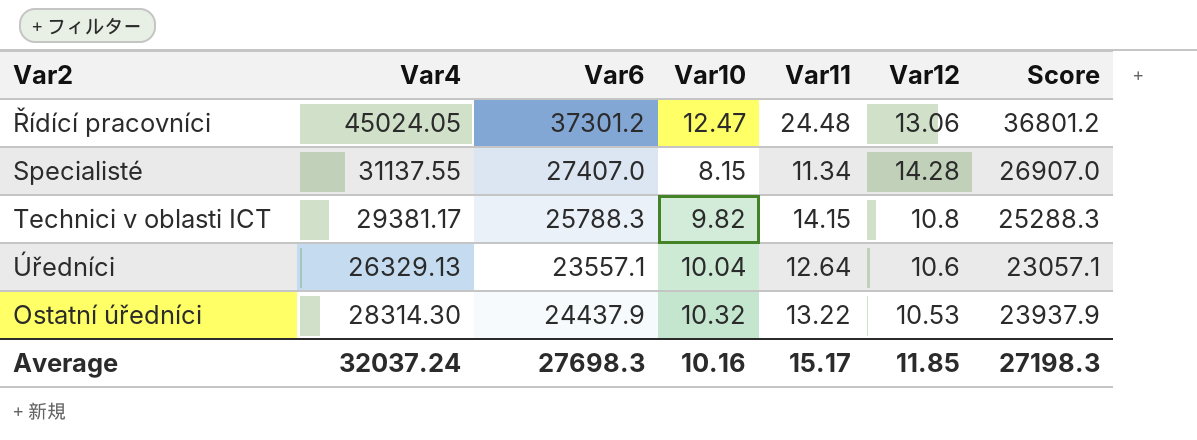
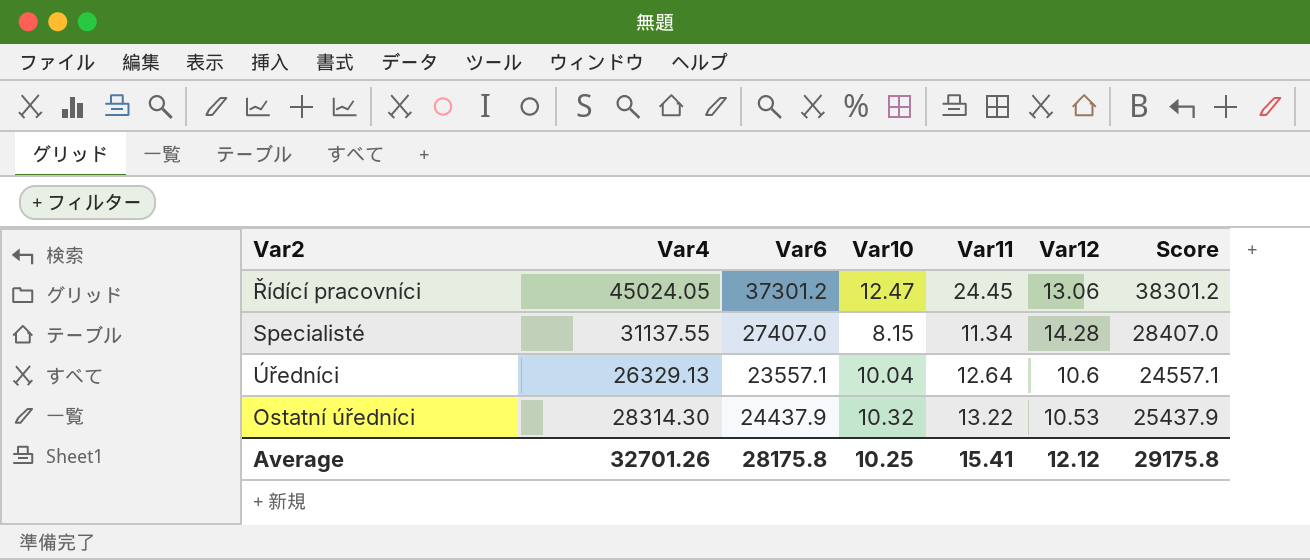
column Score | formula: [Var6] - 500 -> [Var6] + 1000
row Technici v oblasti ICT: 29381.17 | 25788.3 | 9.82 | 14.15 | 10.8 | 25288.3 -> none
Řídící pracovníci | Var11: 24.48 -> 24.45
Average | Var4: 32037.24 -> 32701.26
Average | Var6: 27698.3 -> 28175.8
Average | Var10: 10.16 -> 10.25
Average | Var11: 15.17 -> 15.41
Average | Var12: 11.85 -> 12.12
Average | Score: 27198.3 -> 29175.8

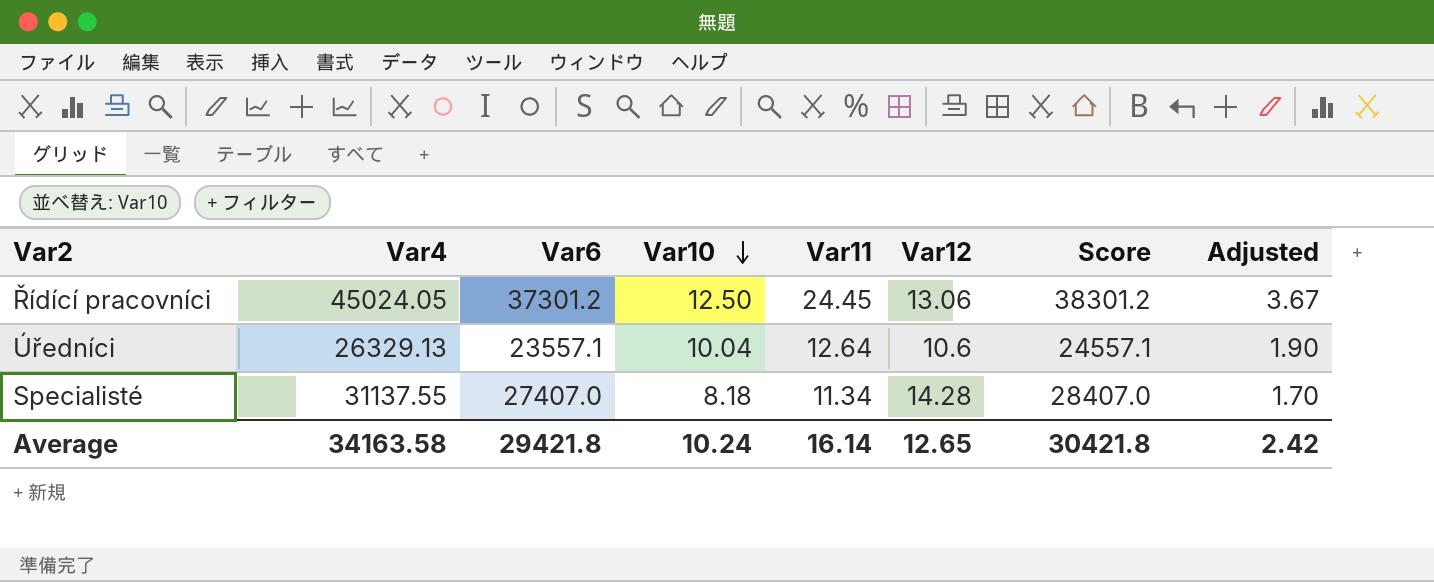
row order: none -> Var10 descending
column Adjusted | formula: none -> [Var11] * 0.15
row Ostatní úředníci: 28314.30 | 24437.9 | 10.32 | 13.22 | 10.53 | 25437.9 -> none
Řídící pracovníci | Var10: 12.47 -> 12.50
Specialisté | Var10: 8.15 -> 8.18
Average | Var4: 32701.26 -> 34163.58
Average | Var6: 28175.8 -> 29421.8
Average | Var10: 10.25 -> 10.24
Average | Var11: 15.41 -> 16.14
Average | Var12: 12.12 -> 12.65
Average | Score: 29175.8 -> 30421.8

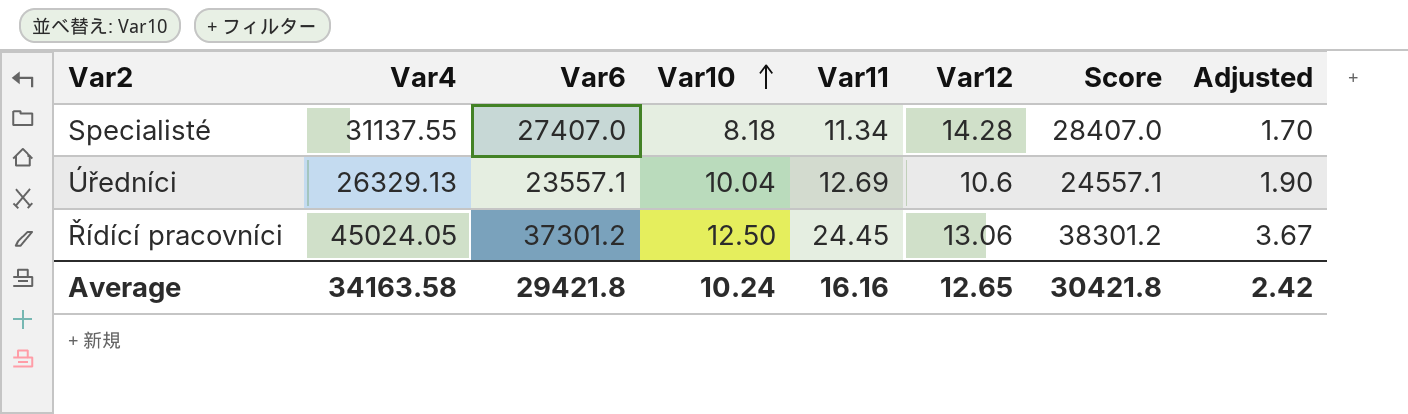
row order: Var10 descending -> Var10 ascending
Úředníci | Var11: 12.64 -> 12.69
Average | Var11: 16.14 -> 16.16

